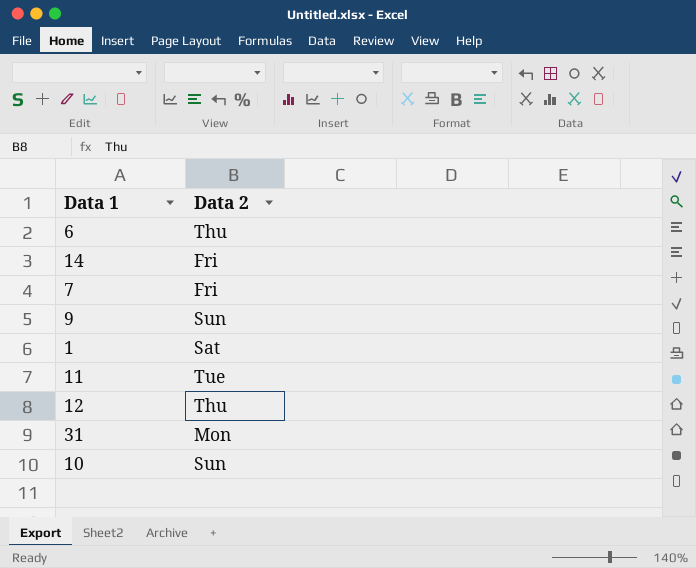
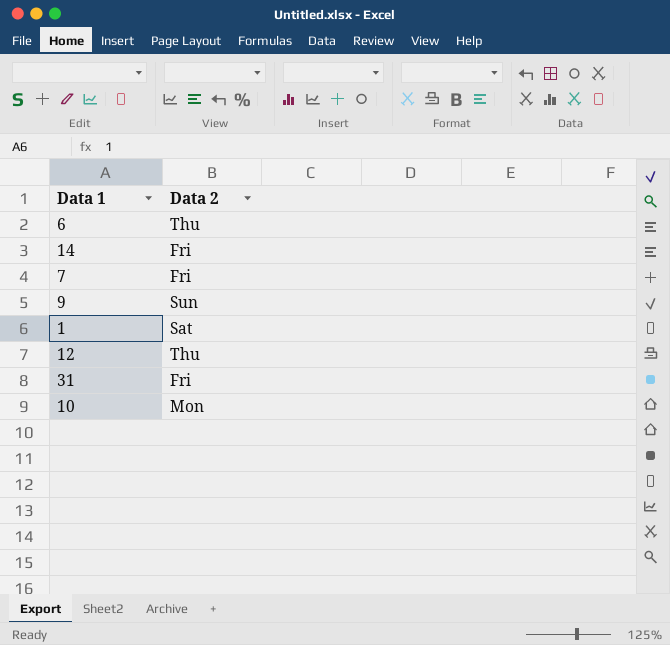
row 11: Tue -> none
31 | Data 2: Mon -> Fri
10 | Data 2: Sun -> Mon

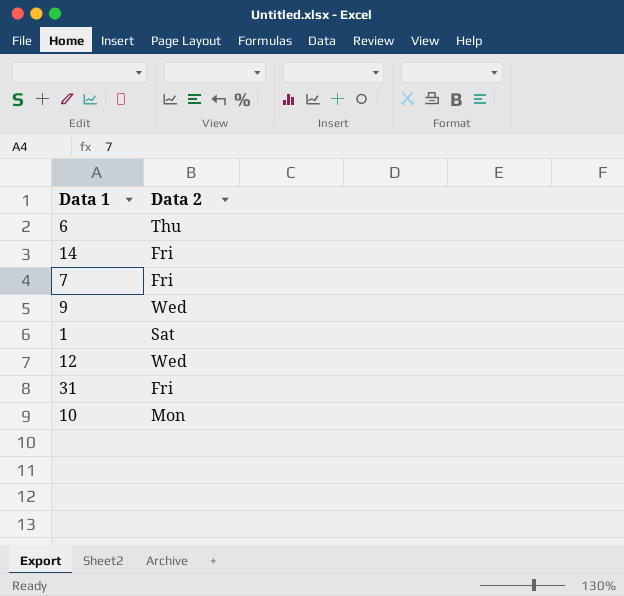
9 | Data 2: Sun -> Wed
12 | Data 2: Thu -> Wed

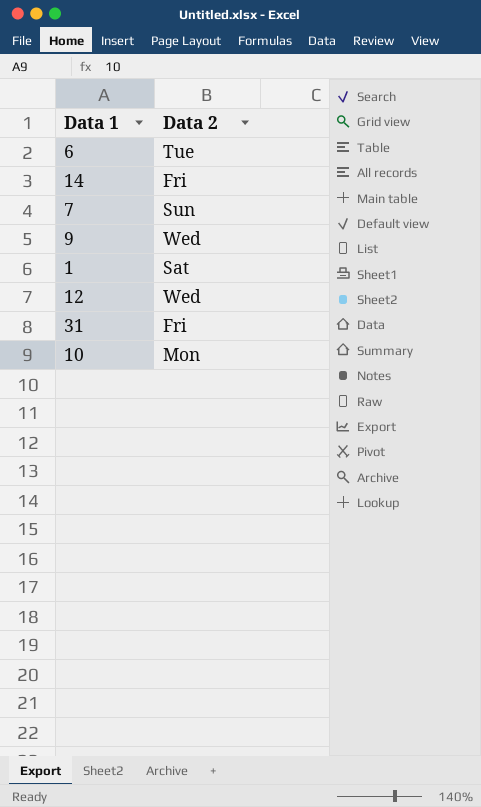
6 | Data 2: Thu -> Tue
7 | Data 2: Fri -> Sun

